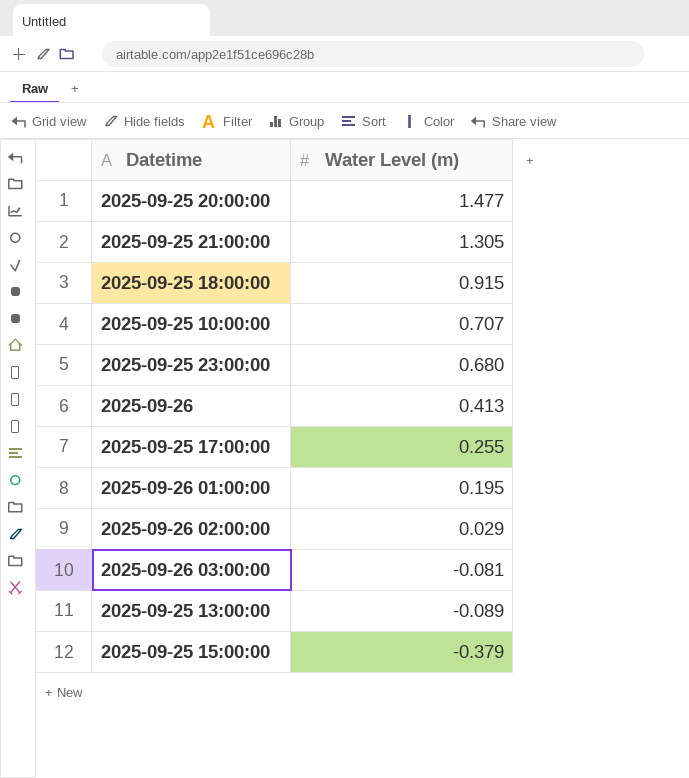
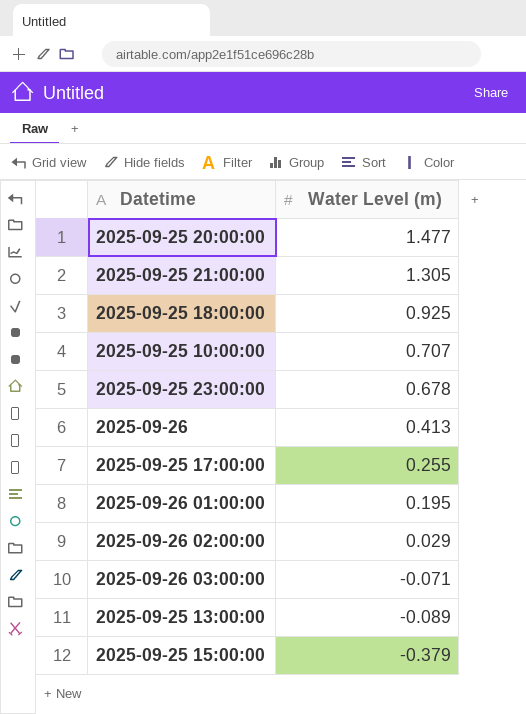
2025-09-25 18:00:00 | Water Level (m): 0.915 -> 0.925
2025-09-25 23:00:00 | Water Level (m): 0.680 -> 0.678
2025-09-26 03:00:00 | Water Level (m): -0.081 -> -0.071

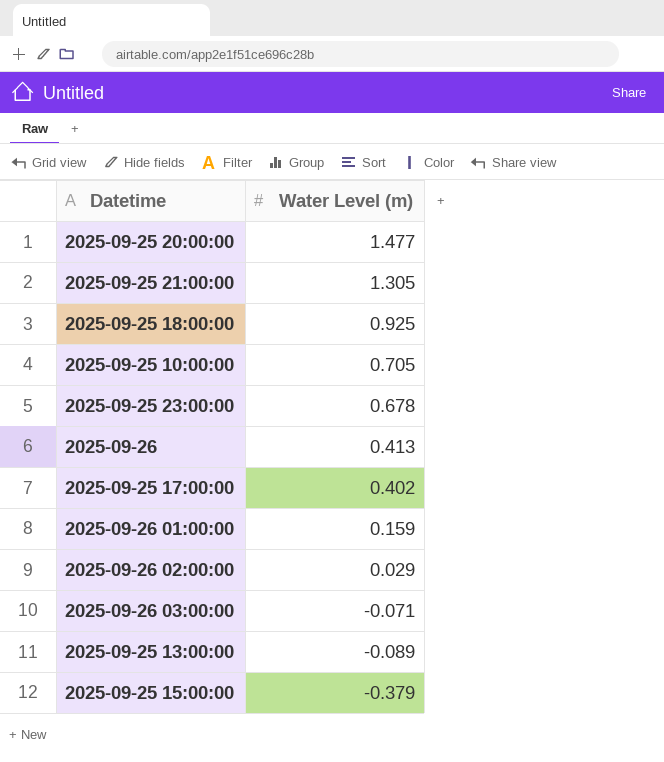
2025-09-25 10:00:00 | Water Level (m): 0.707 -> 0.705
2025-09-25 17:00:00 | Water Level (m): 0.255 -> 0.402
2025-09-26 01:00:00 | Water Level (m): 0.195 -> 0.159

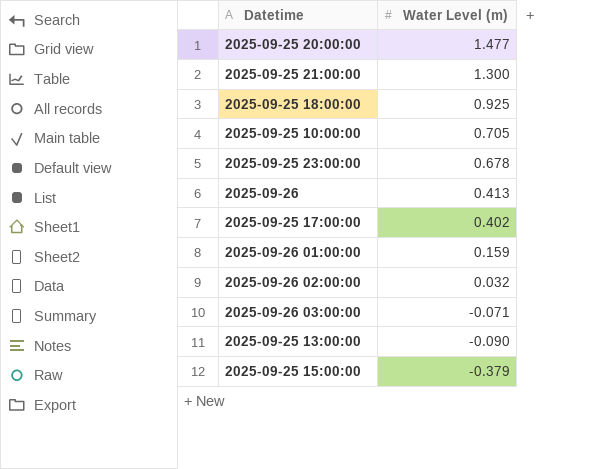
2025-09-25 21:00:00 | Water Level (m): 1.305 -> 1.300
2025-09-26 02:00:00 | Water Level (m): 0.029 -> 0.032
2025-09-25 13:00:00 | Water Level (m): -0.089 -> -0.090

